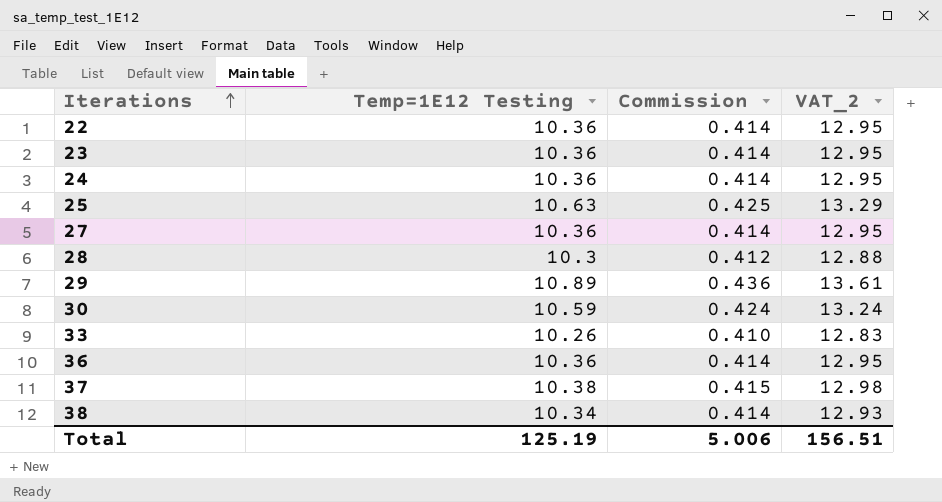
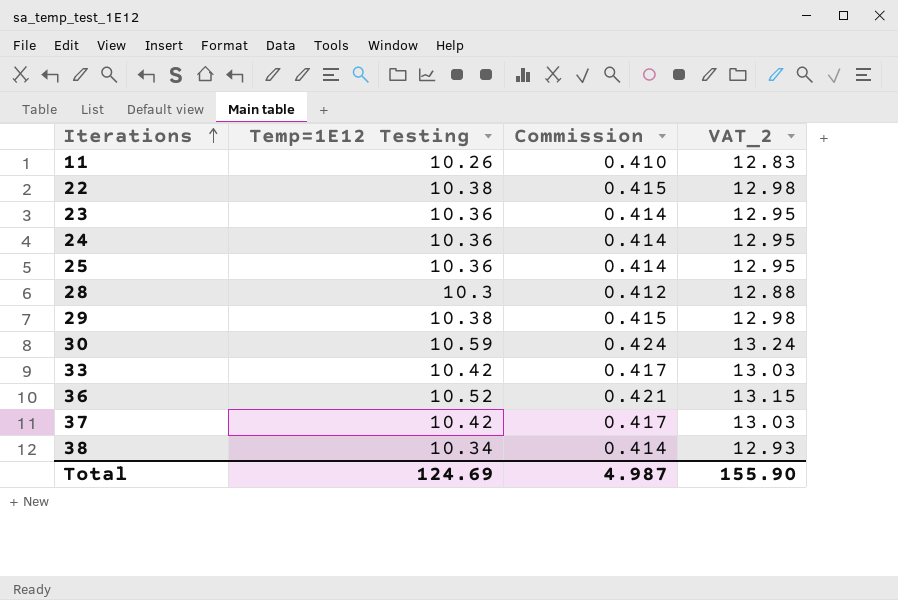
row 27: 10.36 | 0.414 | 12.95 -> none
row 11: none -> 10.26 | 0.410 | 12.83
22 | Temp=1E12 Testing: 10.36 -> 10.38
22 | Commission: 0.414 -> 0.415
22 | VAT_2: 12.95 -> 12.98
25 | Temp=1E12 Testing: 10.63 -> 10.36
25 | Commission: 0.425 -> 0.414
25 | VAT_2: 13.29 -> 12.95
29 | Temp=1E12 Testing: 10.89 -> 10.38
29 | Commission: 0.436 -> 0.415
29 | VAT_2: 13.61 -> 12.98
33 | Temp=1E12 Testing: 10.26 -> 10.42
33 | Commission: 0.410 -> 0.417
33 | VAT_2: 12.83 -> 13.03
36 | Temp=1E12 Testing: 10.36 -> 10.52
36 | Commission: 0.414 -> 0.421
36 | VAT_2: 12.95 -> 13.15
37 | Temp=1E12 Testing: 10.38 -> 10.42
37 | Commission: 0.415 -> 0.417
37 | VAT_2: 12.98 -> 13.03
Total | Temp=1E12 Testing: 125.19 -> 124.69
Total | Commission: 5.006 -> 4.987
Total | VAT_2: 156.51 -> 155.90

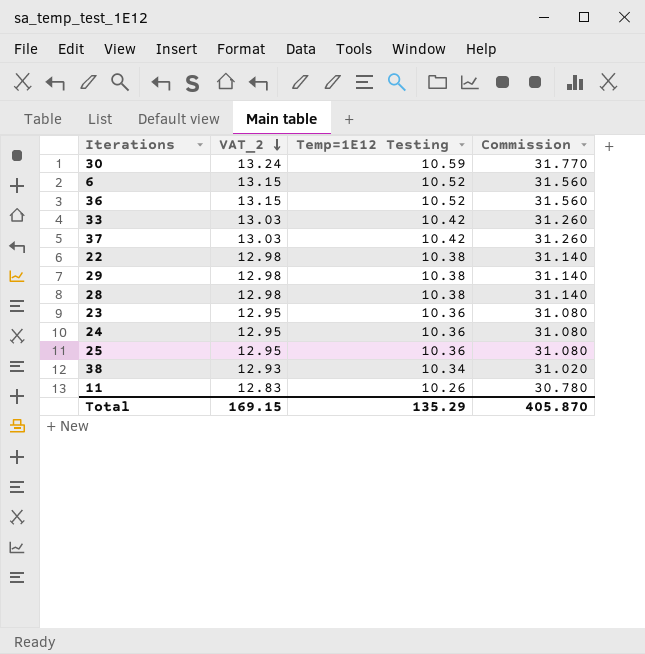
row order: Iterations ascending -> VAT_2 descending
column VAT_2 | position: 4 -> 2
column Commission | formula: [Temp=1E12 Testing] * 0.04 -> [Temp=1E12 Testing] * 3
row 6: none -> 13.15 | 10.52 | 31.560
28 | VAT_2: 12.88 -> 12.98
28 | Temp=1E12 Testing: 10.3 -> 10.38
Total | VAT_2: 155.90 -> 169.15
Total | Temp=1E12 Testing: 124.69 -> 135.29
Total | Commission: 4.987 -> 405.870

